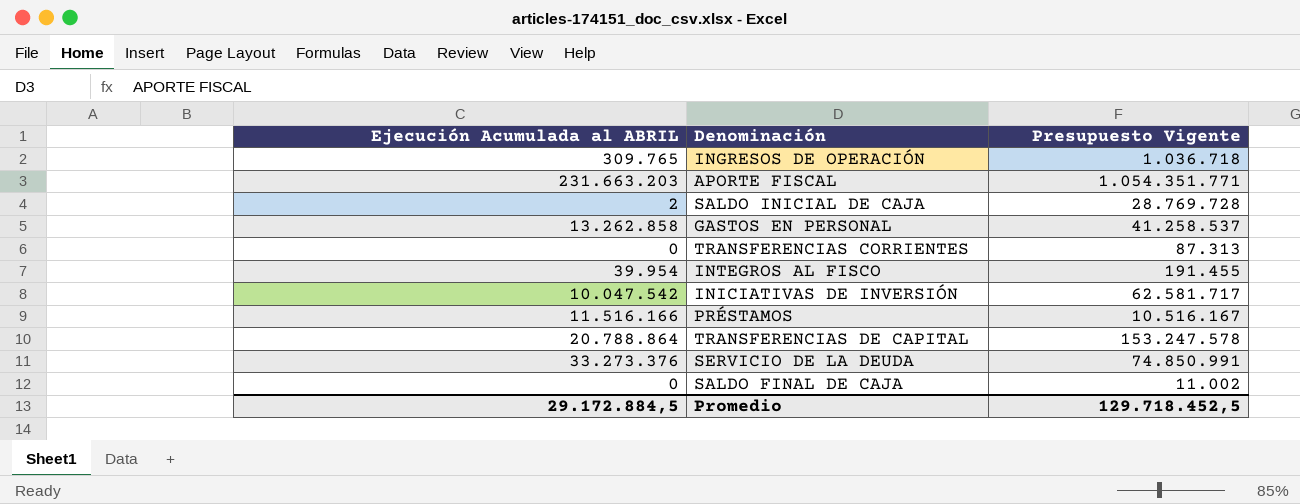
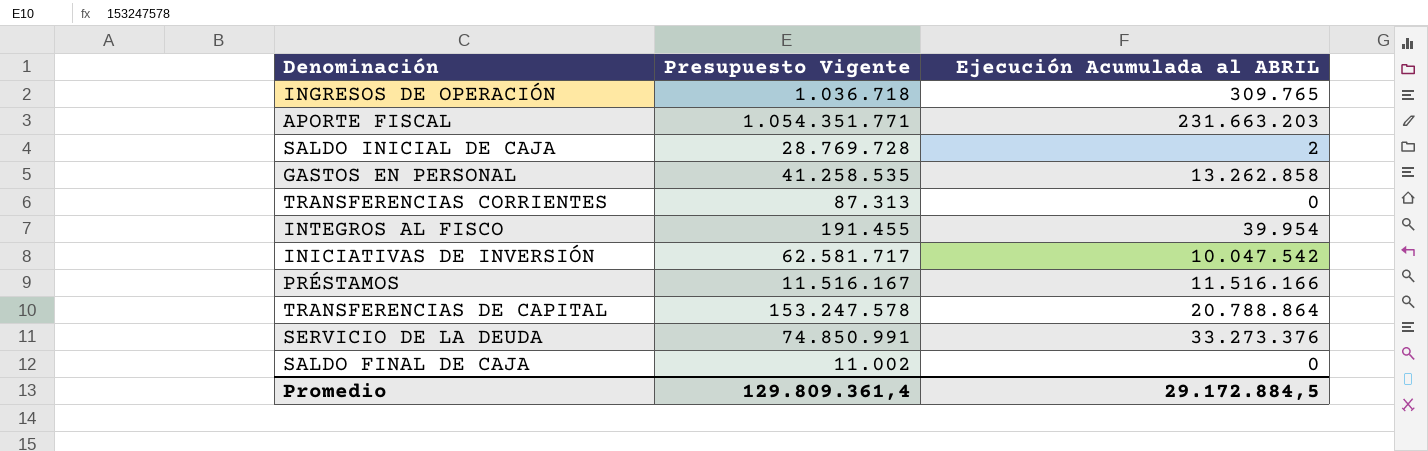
column Ejecución Acumulada al ABRIL | position: 1 -> 3
GASTOS EN PERSONAL | Presupuesto Vigente: 41.258.537 -> 41.258.535
PRÉSTAMOS | Presupuesto Vigente: 10.516.167 -> 11.516.167
Promedio | Presupuesto Vigente: 129.718.452,5 -> 129.809.361,4

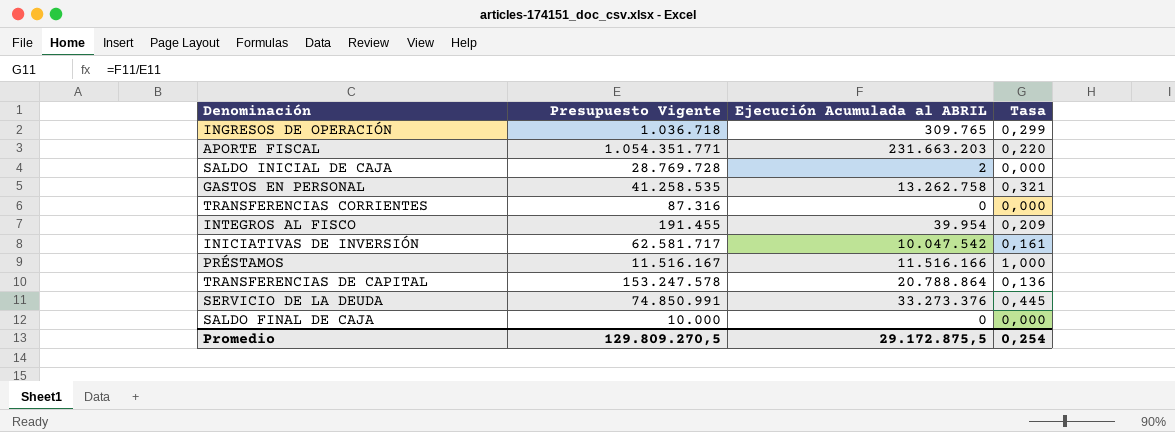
column Tasa | formula: none -> [Ejecución Acumulada al ABRIL] / [Presupuesto Vigente]
GASTOS EN PERSONAL | Ejecución Acumulada al ABRIL: 13.262.858 -> 13.262.758
TRANSFERENCIAS CORRIENTES | Presupuesto Vigente: 87.313 -> 87.316
SALDO FINAL DE CAJA | Presupuesto Vigente: 11.002 -> 10.000
Promedio | Presupuesto Vigente: 129.809.361,4 -> 129.809.270,5
Promedio | Ejecución Acumulada al ABRIL: 29.172.884,5 -> 29.172.875,5

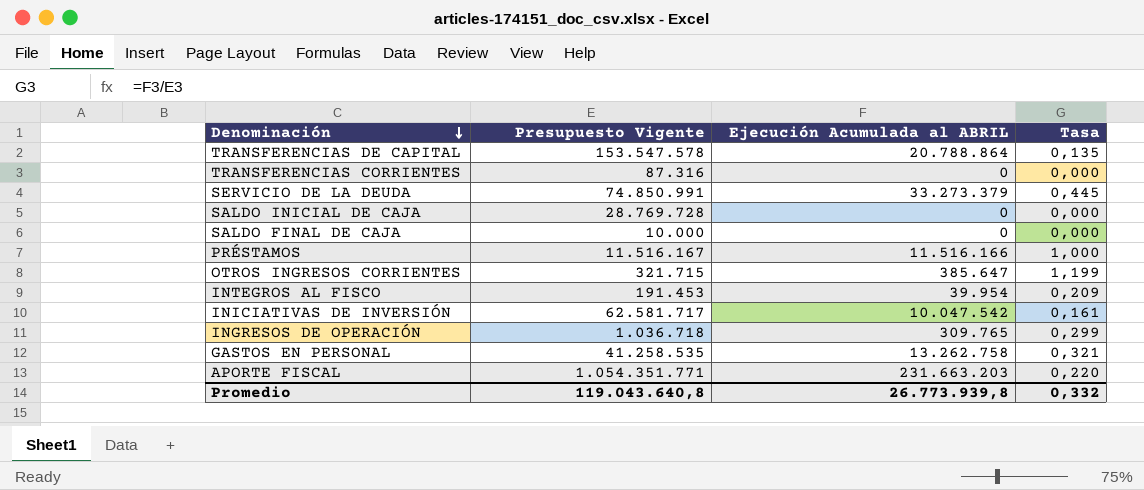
row order: none -> Denominación descending
TRANSFERENCIAS DE CAPITAL | Presupuesto Vigente: 153.247.578 -> 153.547.578
TRANSFERENCIAS DE CAPITAL | Tasa: 0,136 -> 0,135
SERVICIO DE LA DEUDA | Ejecución Acumulada al ABRIL: 33.273.376 -> 33.273.379
SALDO INICIAL DE CAJA | Ejecución Acumulada al ABRIL: 2 -> 0
row OTROS INGRESOS CORRIENTES: none -> 321.715 | 385.647 | 1,199
INTEGROS AL FISCO | Presupuesto Vigente: 191.455 -> 191.453
Promedio | Presupuesto Vigente: 129.809.270,5 -> 119.043.640,8
Promedio | Ejecución Acumulada al ABRIL: 29.172.875,5 -> 26.773.939,8
Promedio | Tasa: 0,254 -> 0,332

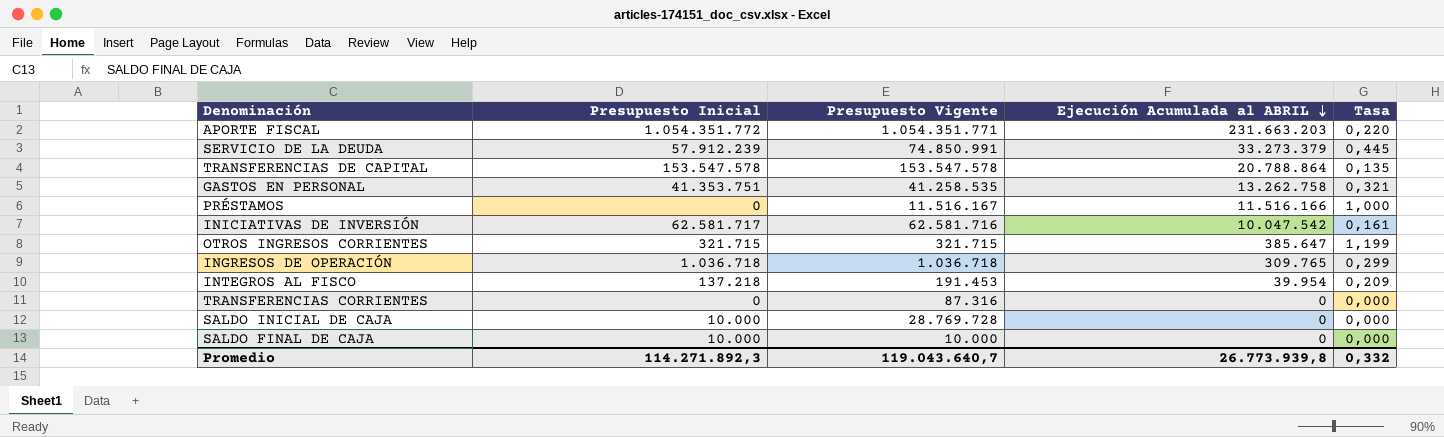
row order: Denominación descending -> Ejecución Acumulada al ABRIL descending
column Presupuesto Inicial | position: none -> 2
INICIATIVAS DE INVERSIÓN | Presupuesto Vigente: 62.581.717 -> 62.581.716
Promedio | Presupuesto Vigente: 119.043.640,8 -> 119.043.640,7

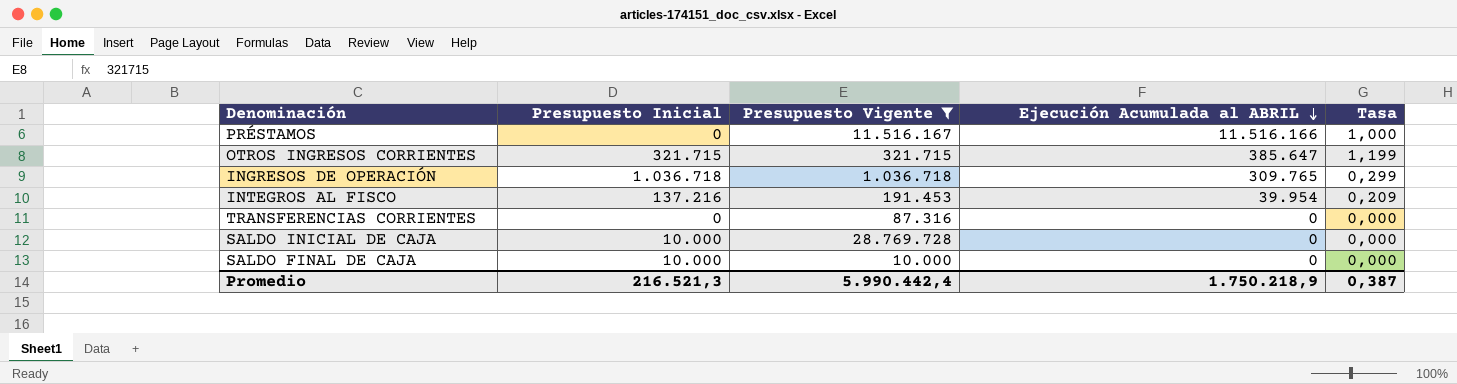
filter: none -> Presupuesto Vigente <= 28.769.728
INTEGROS AL FISCO | Presupuesto Inicial: 137.218 -> 137.216
Promedio | Presupuesto Inicial: 114.271.892,3 -> 216.521,3
Promedio | Presupuesto Vigente: 119.043.640,7 -> 5.990.442,4
Promedio | Ejecución Acumulada al ABRIL: 26.773.939,8 -> 1.750.218,9
Promedio | Tasa: 0,332 -> 0,387

